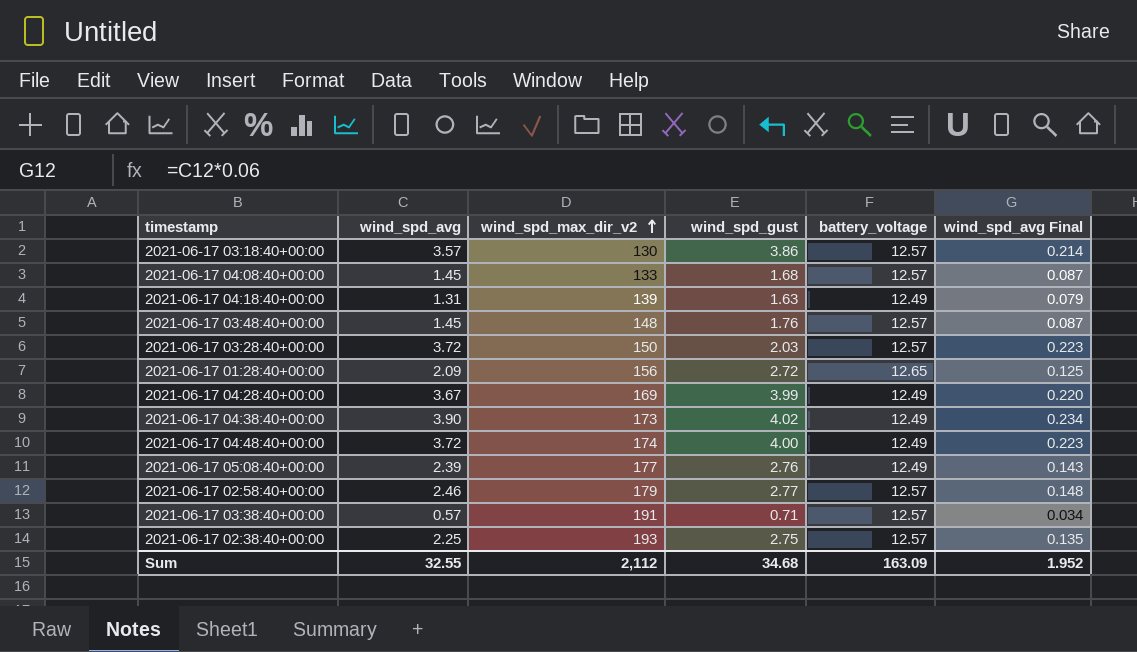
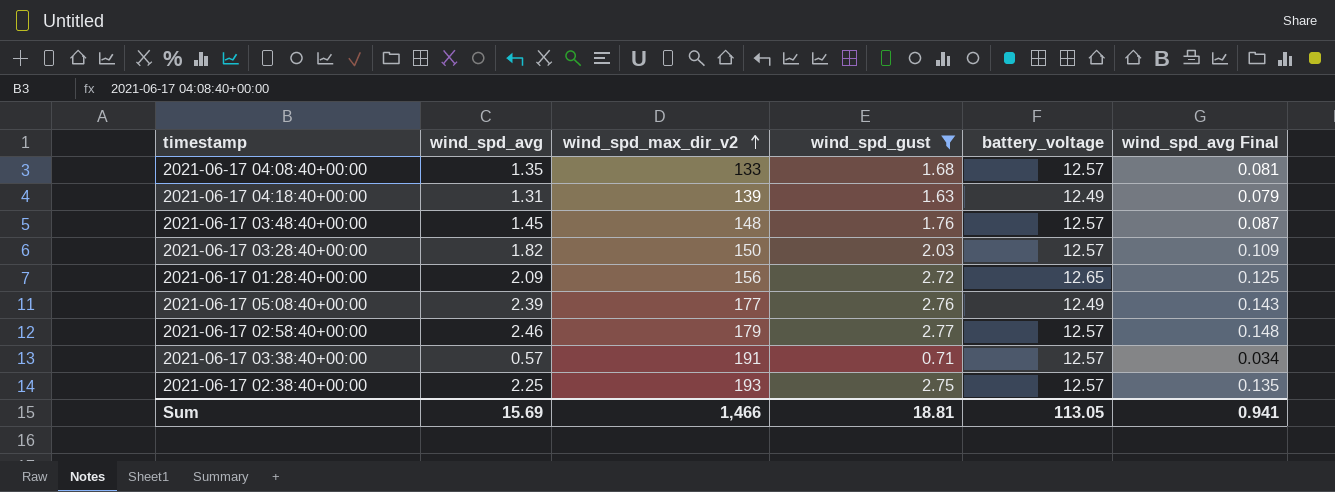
filter: none -> wind_spd_gust <= 2.77
2021-06-17 04:08:40+00:00 | wind_spd_avg: 1.45 -> 1.35
2021-06-17 04:08:40+00:00 | wind_spd_avg Final: 0.087 -> 0.081
2021-06-17 03:28:40+00:00 | wind_spd_avg: 3.72 -> 1.82
2021-06-17 03:28:40+00:00 | wind_spd_avg Final: 0.223 -> 0.109
Sum | wind_spd_avg: 32.55 -> 15.69
Sum | wind_spd_max_dir_v2: 2,112 -> 1,466
Sum | wind_spd_gust: 34.68 -> 18.81
Sum | battery_voltage: 163.09 -> 113.05
Sum | wind_spd_avg Final: 1.952 -> 0.941

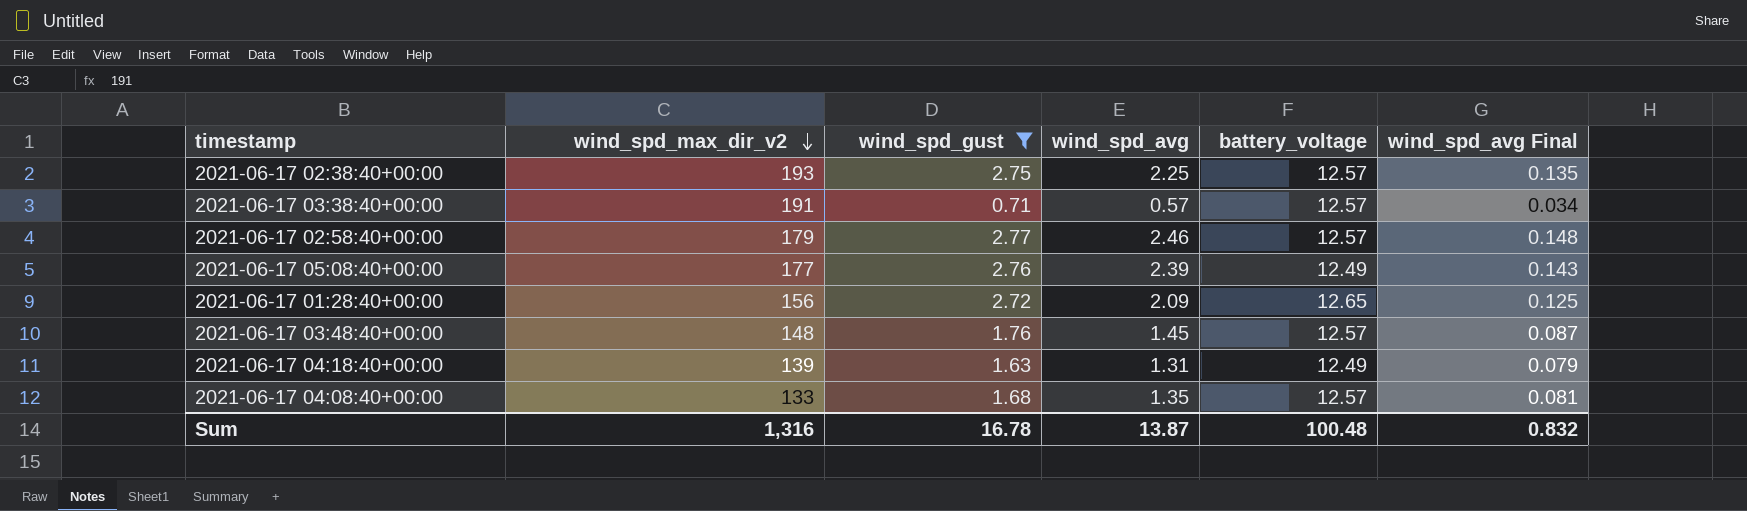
row order: wind_spd_max_dir_v2 ascending -> wind_spd_max_dir_v2 descending
column wind_spd_avg | position: 2 -> 4
row 2021-06-17 03:28:40+00:00: 1.82 | 150 | 2.03 | 12.57 | 0.109 -> none
Sum | wind_spd_max_dir_v2: 1,466 -> 1,316
Sum | wind_spd_gust: 18.81 -> 16.78
Sum | wind_spd_avg: 15.69 -> 13.87
Sum | battery_voltage: 113.05 -> 100.48
Sum | wind_spd_avg Final: 0.941 -> 0.832

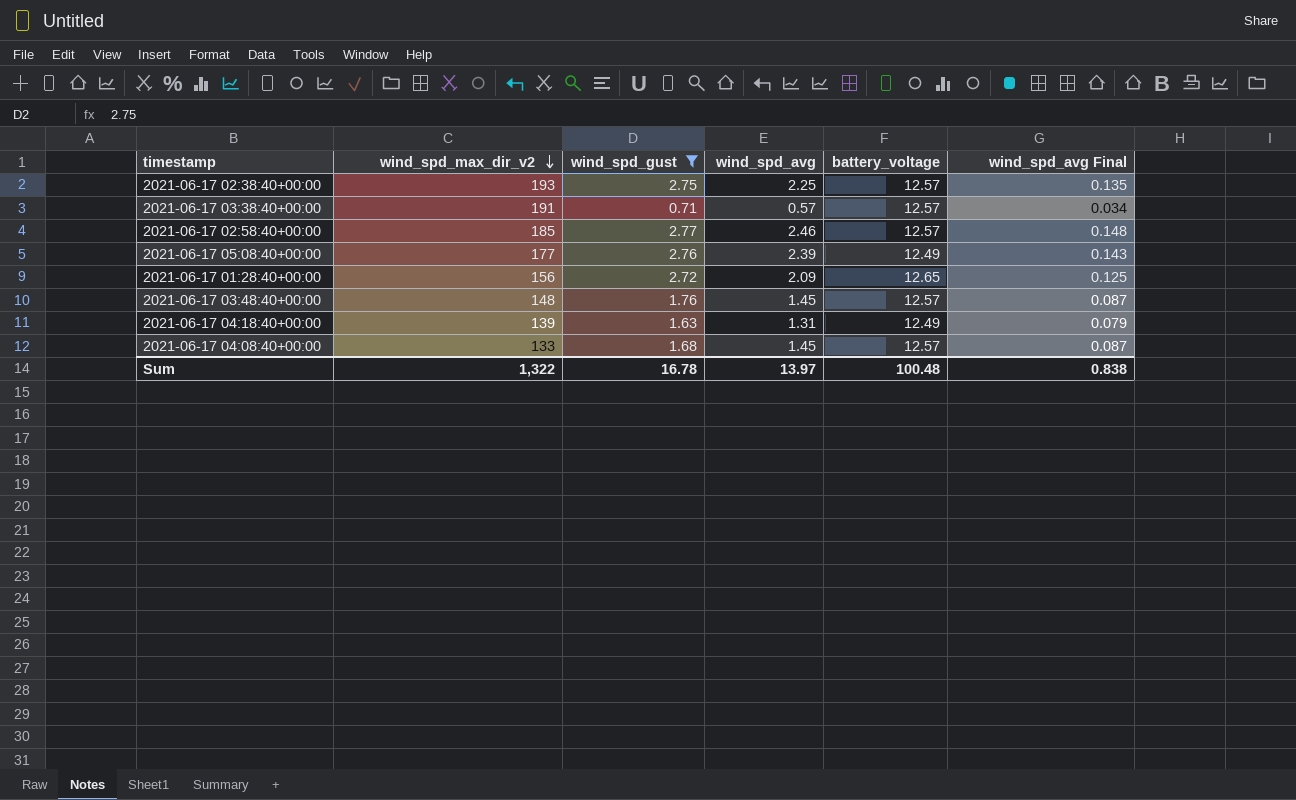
2021-06-17 02:58:40+00:00 | wind_spd_max_dir_v2: 179 -> 185
2021-06-17 04:08:40+00:00 | wind_spd_avg: 1.35 -> 1.45
2021-06-17 04:08:40+00:00 | wind_spd_avg Final: 0.081 -> 0.087
Sum | wind_spd_max_dir_v2: 1,316 -> 1,322
Sum | wind_spd_avg: 13.87 -> 13.97
Sum | wind_spd_avg Final: 0.832 -> 0.838

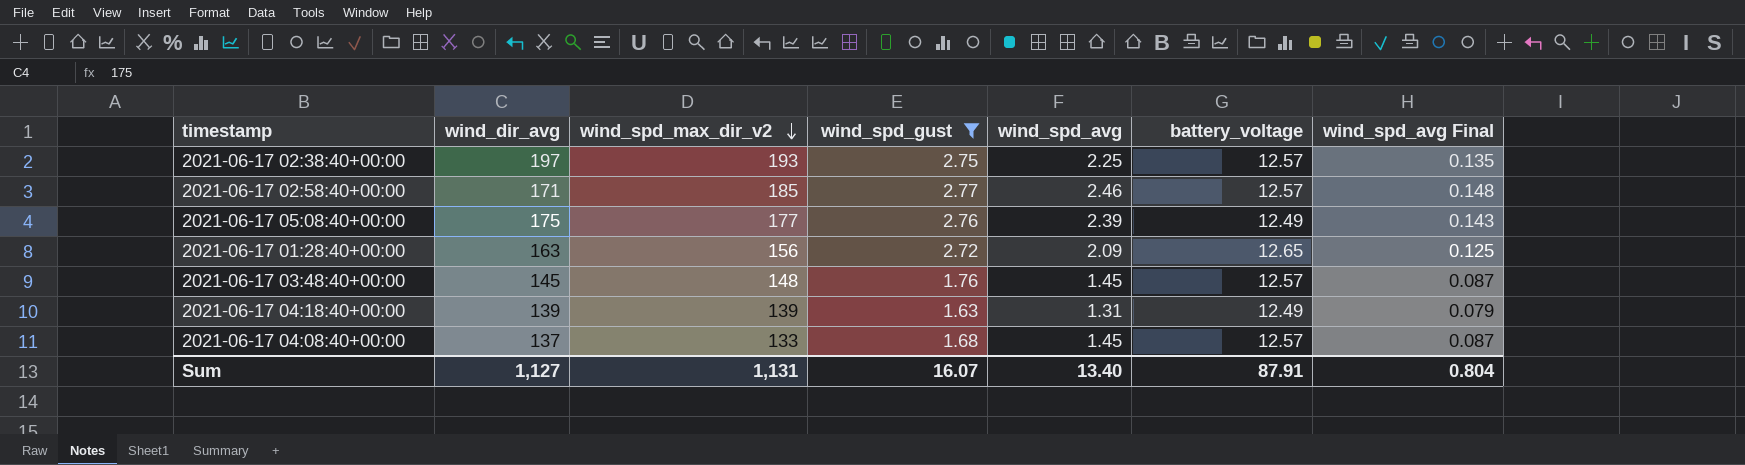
column wind_dir_avg | position: none -> 2
row 2021-06-17 03:38:40+00:00: 191 | 0.71 | 0.57 | 12.57 | 0.034 -> none
Sum | wind_spd_max_dir_v2: 1,322 -> 1,131
Sum | wind_spd_gust: 16.78 -> 16.07
Sum | wind_spd_avg: 13.97 -> 13.40
Sum | battery_voltage: 100.48 -> 87.91
Sum | wind_spd_avg Final: 0.838 -> 0.804

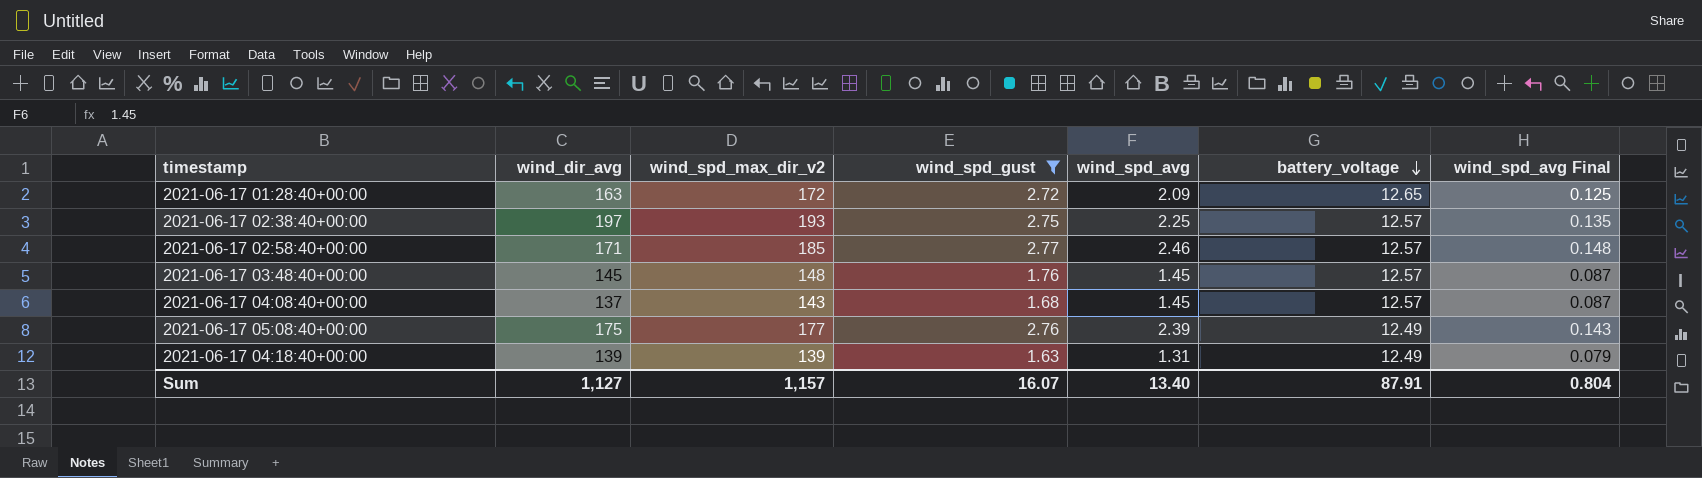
row order: wind_spd_max_dir_v2 descending -> battery_voltage descending
2021-06-17 01:28:40+00:00 | wind_spd_max_dir_v2: 156 -> 172
2021-06-17 04:08:40+00:00 | wind_spd_max_dir_v2: 133 -> 143
Sum | wind_spd_max_dir_v2: 1,131 -> 1,157

